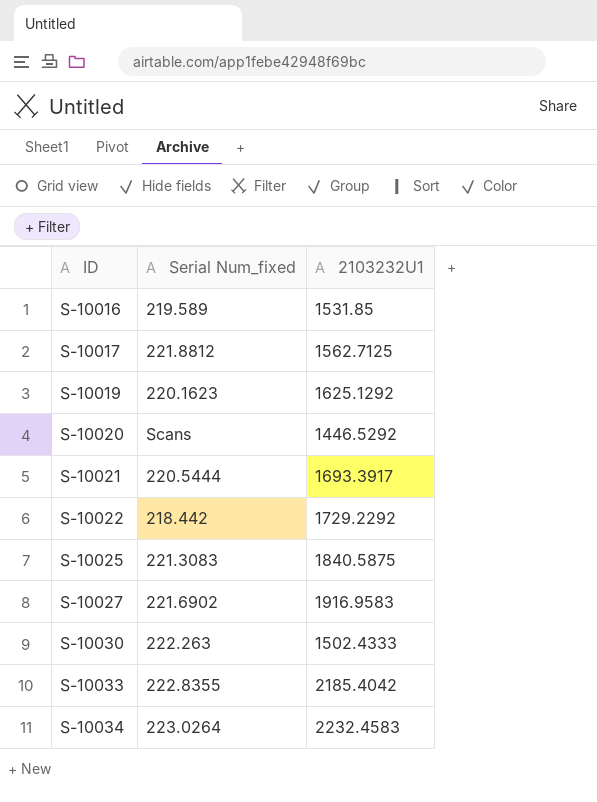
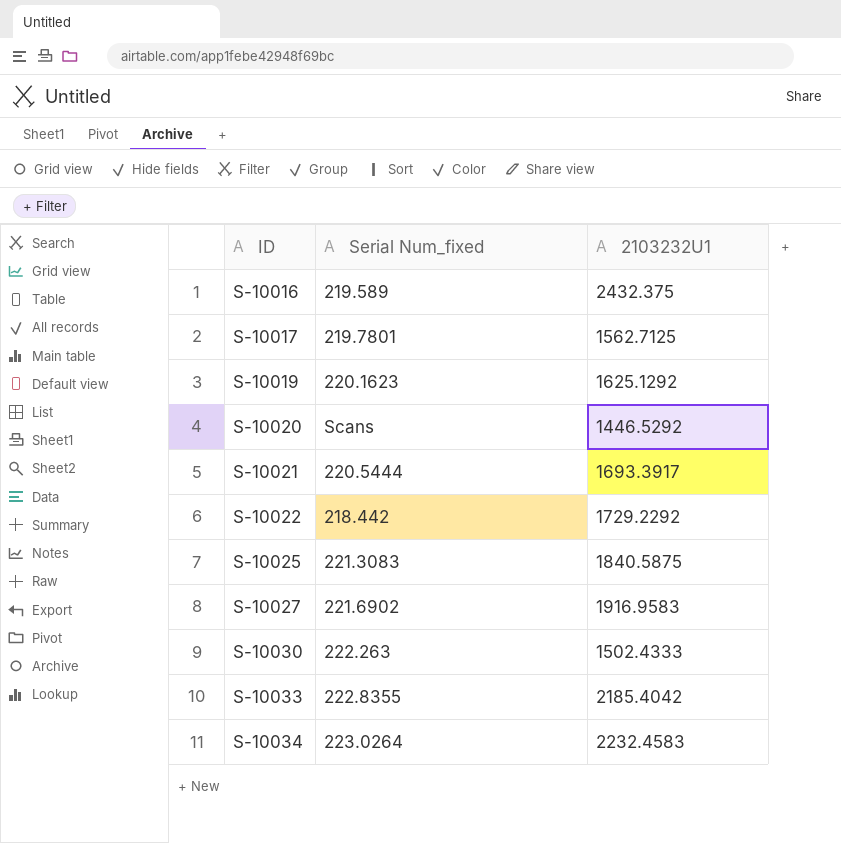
S-10016 | 2103232U1: 1531.85 -> 2432.375
S-10017 | Serial Num_fixed: 221.8812 -> 219.7801

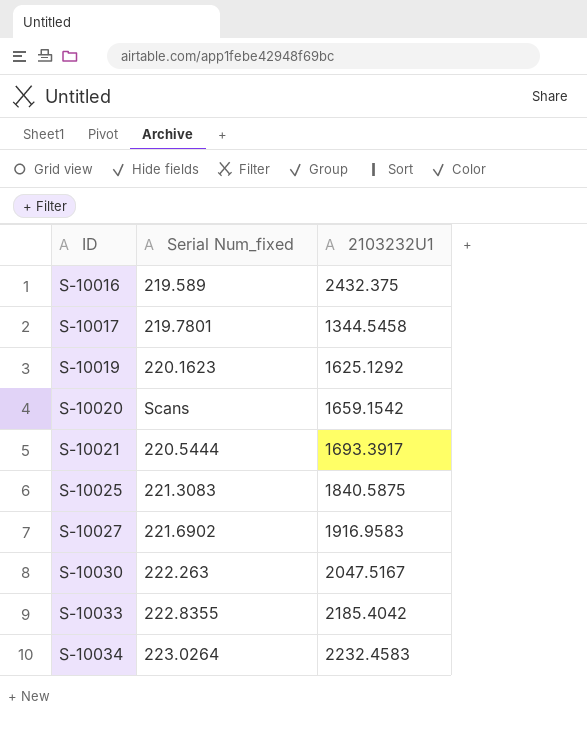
row S-10022: 218.442 | 1729.2292 -> none
S-10017 | 2103232U1: 1562.7125 -> 1344.5458
S-10020 | 2103232U1: 1446.5292 -> 1659.1542
S-10030 | 2103232U1: 1502.4333 -> 2047.5167

